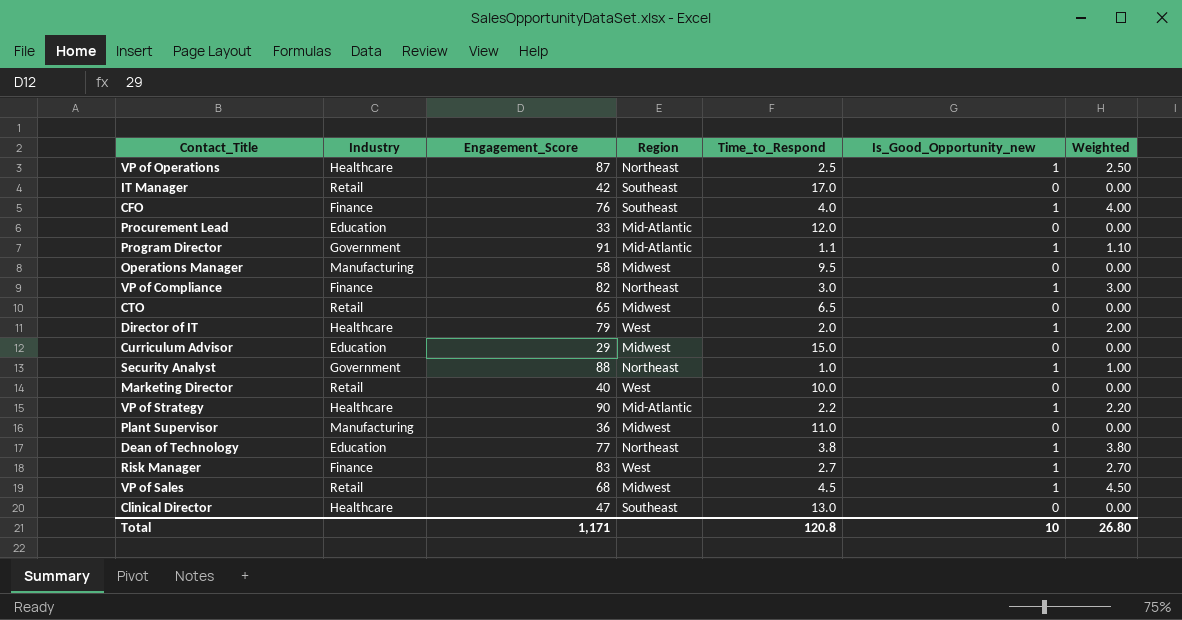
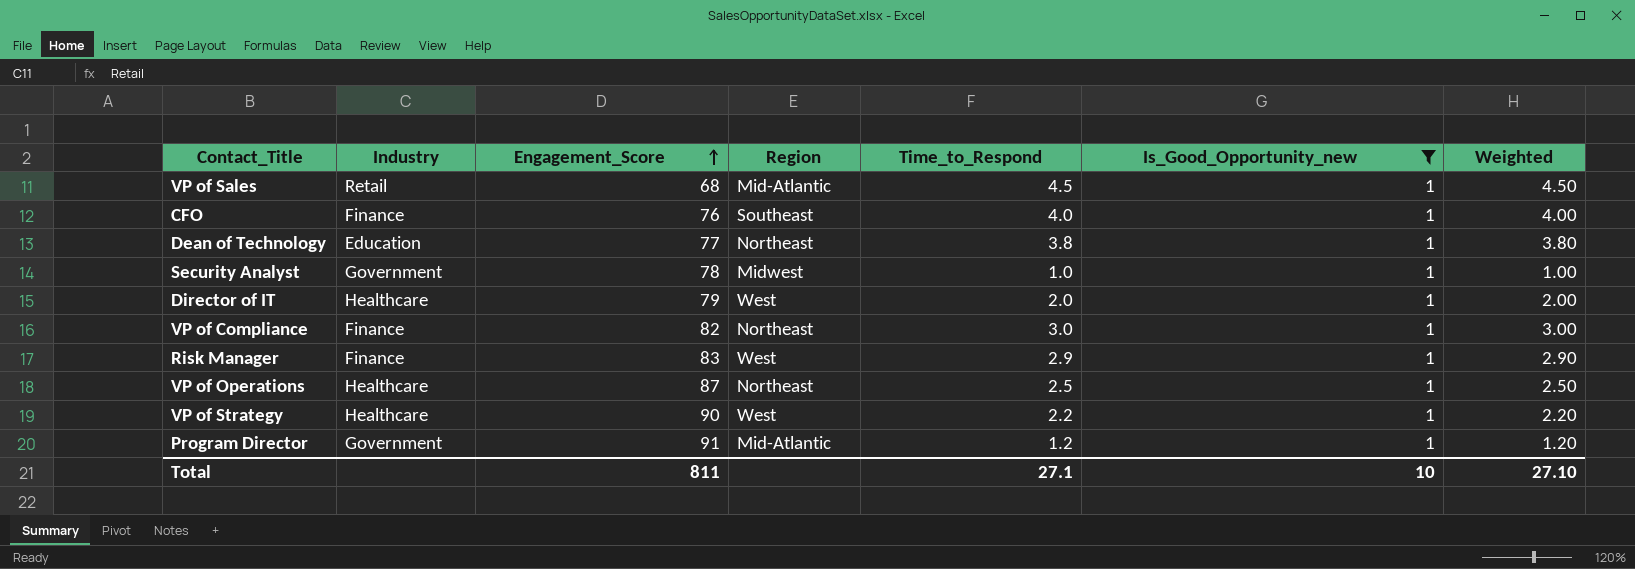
filter: none -> Is_Good_Opportunity_new = 1
row order: none -> Engagement_Score ascending
VP of Sales | Region: Midwest -> Mid-Atlantic
Security Analyst | Engagement_Score: 88 -> 78
Security Analyst | Region: Northeast -> Midwest
Risk Manager | Time_to_Respond: 2.7 -> 2.9
Risk Manager | Weighted: 2.70 -> 2.90
VP of Strategy | Region: Mid-Atlantic -> West
Program Director | Time_to_Respond: 1.1 -> 1.2
Program Director | Weighted: 1.10 -> 1.20
Total | Engagement_Score: 1,171 -> 811
Total | Time_to_Respond: 120.8 -> 27.1
Total | Weighted: 26.80 -> 27.10

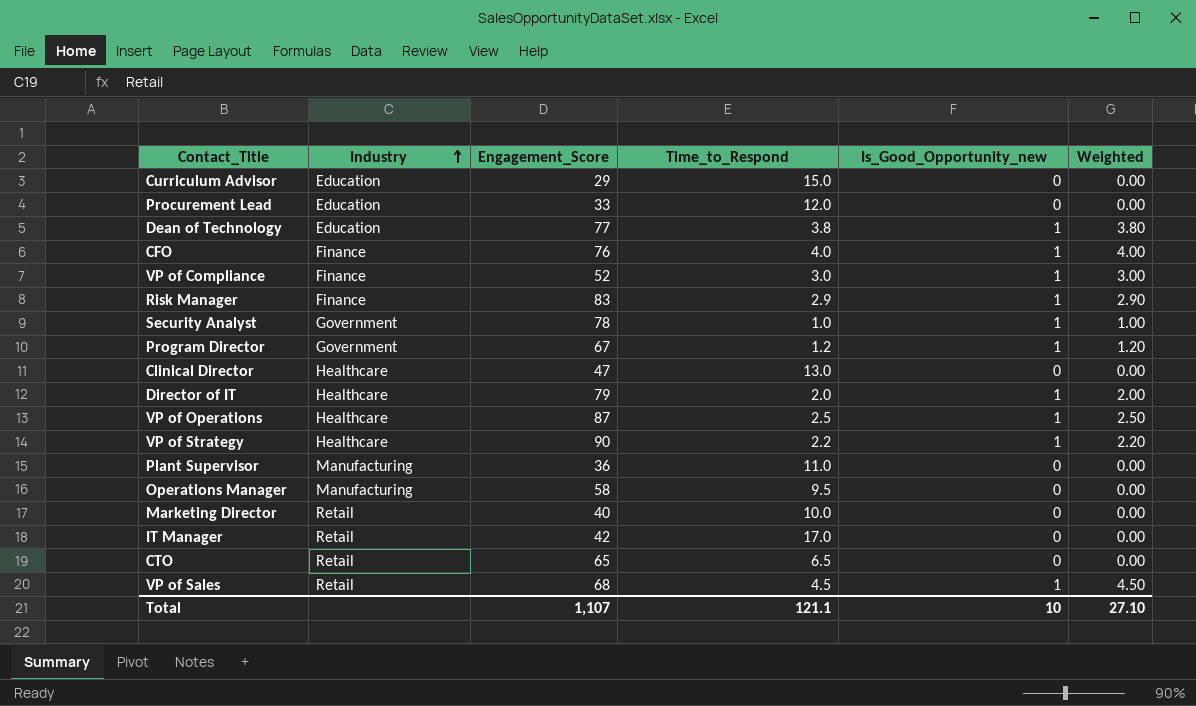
filter: Is_Good_Opportunity_new = 1 -> none
row order: Engagement_Score ascending -> Industry ascending
column Region | position: 4 -> none
VP of Compliance | Engagement_Score: 82 -> 52
Program Director | Engagement_Score: 91 -> 67
Total | Engagement_Score: 811 -> 1,107
Total | Time_to_Respond: 27.1 -> 121.1

